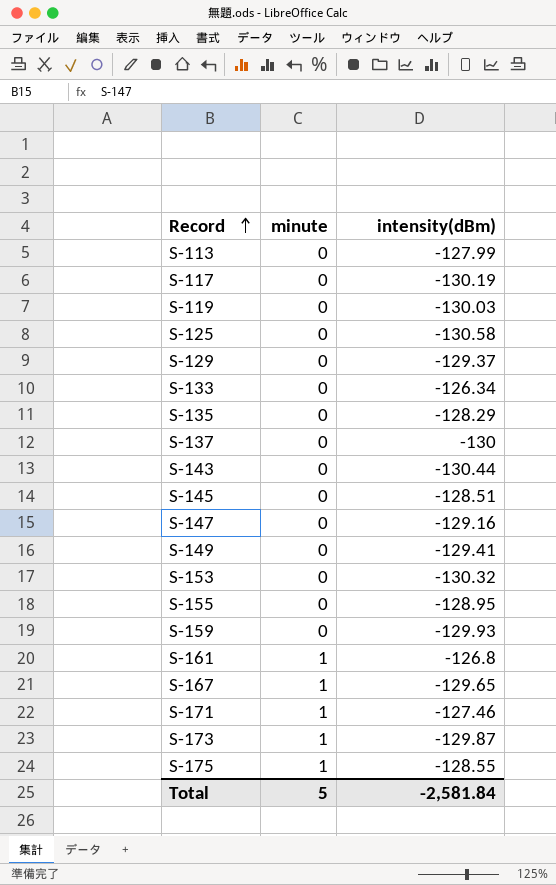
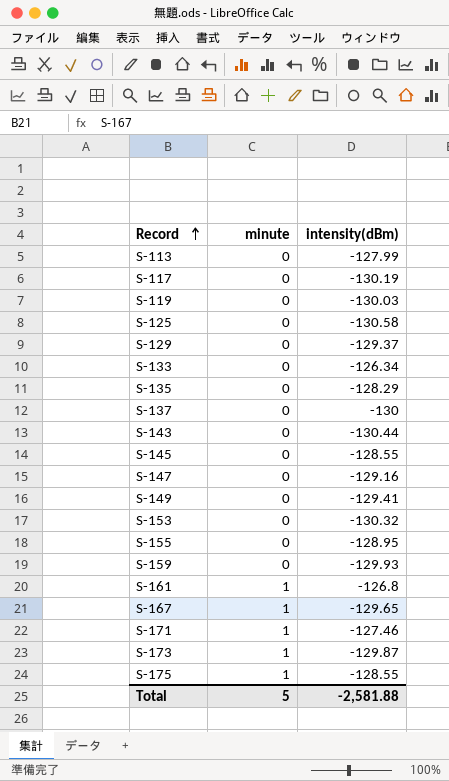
S-145 | intensity(dBm): -128.51 -> -128.55
Total | intensity(dBm): -2,581.84 -> -2,581.88

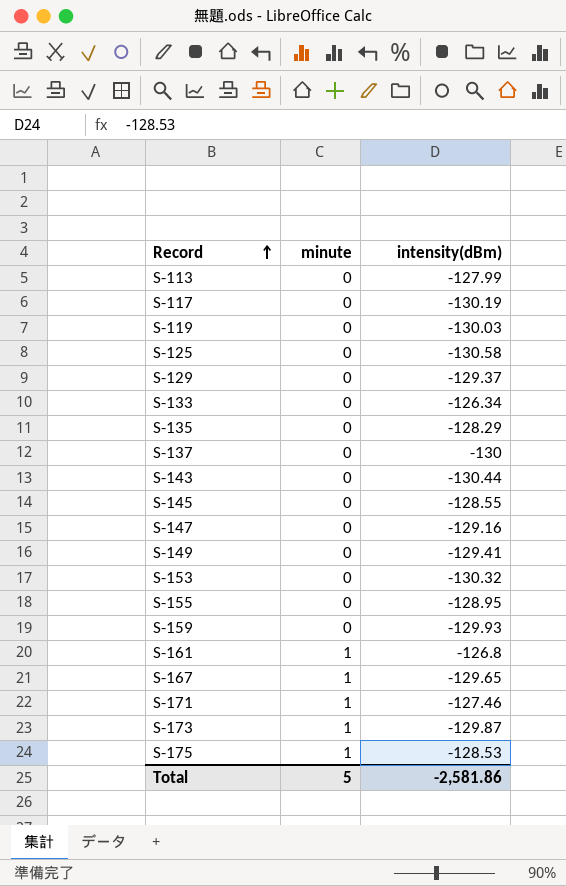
S-175 | intensity(dBm): -128.55 -> -128.53
Total | intensity(dBm): -2,581.88 -> -2,581.86

